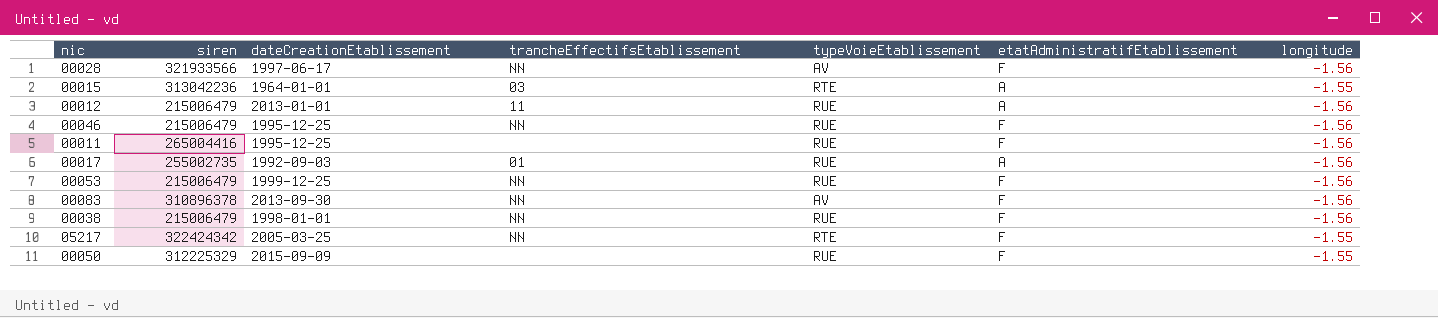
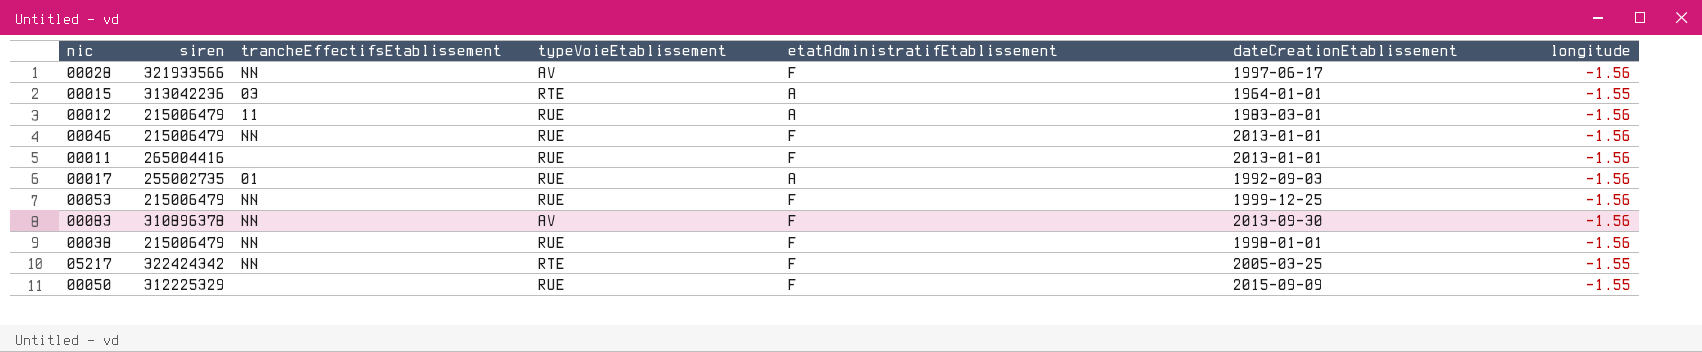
column dateCreationEtablissement | position: 3 -> 6
00012 | dateCreationEtablissement: 2013-01-01 -> 1983-03-01
00046 | dateCreationEtablissement: 1995-12-25 -> 2013-01-01
00011 | dateCreationEtablissement: 1995-12-25 -> 2013-01-01

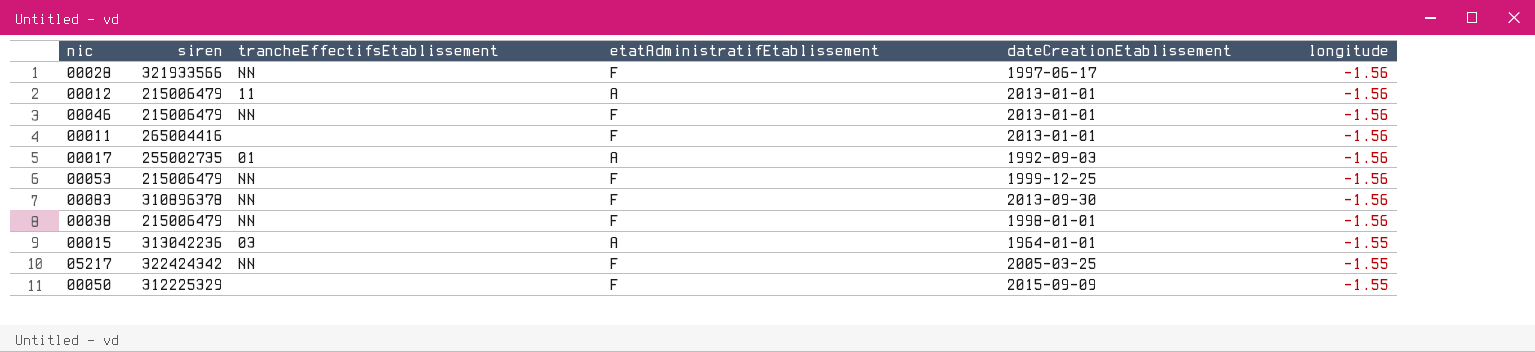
row order: none -> longitude ascending
column typeVoieEtablissement | position: 4 -> none
00012 | dateCreationEtablissement: 1983-03-01 -> 2013-01-01

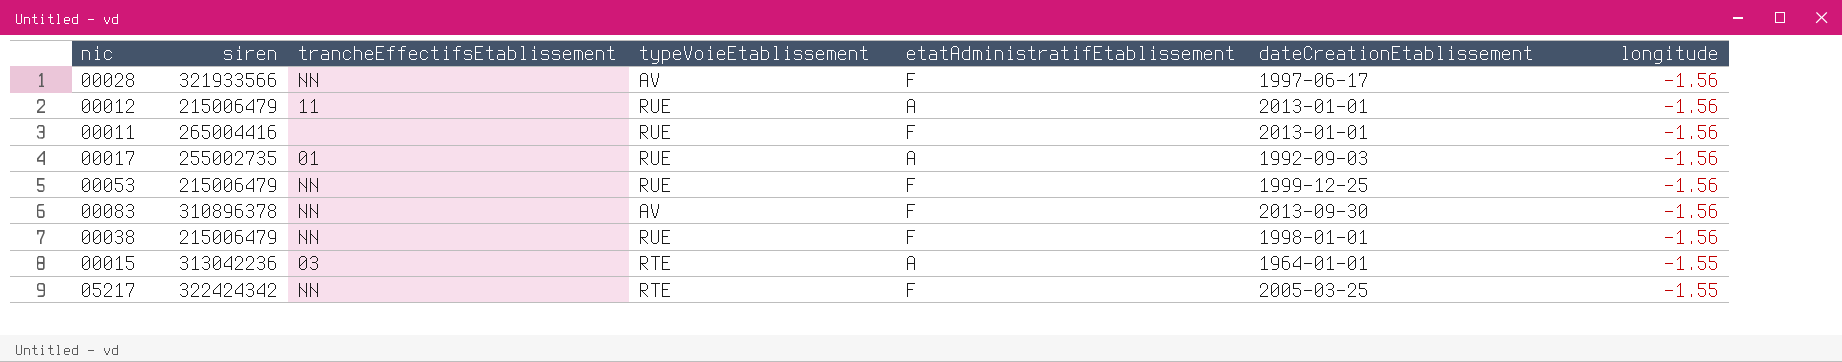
column typeVoieEtablissement | position: none -> 4
row 00046: 215006479 | NN | F | 2013-01-01 | -1.56 -> none
row 00050: 312225329 | none | F | 2015-09-09 | -1.55 -> none

